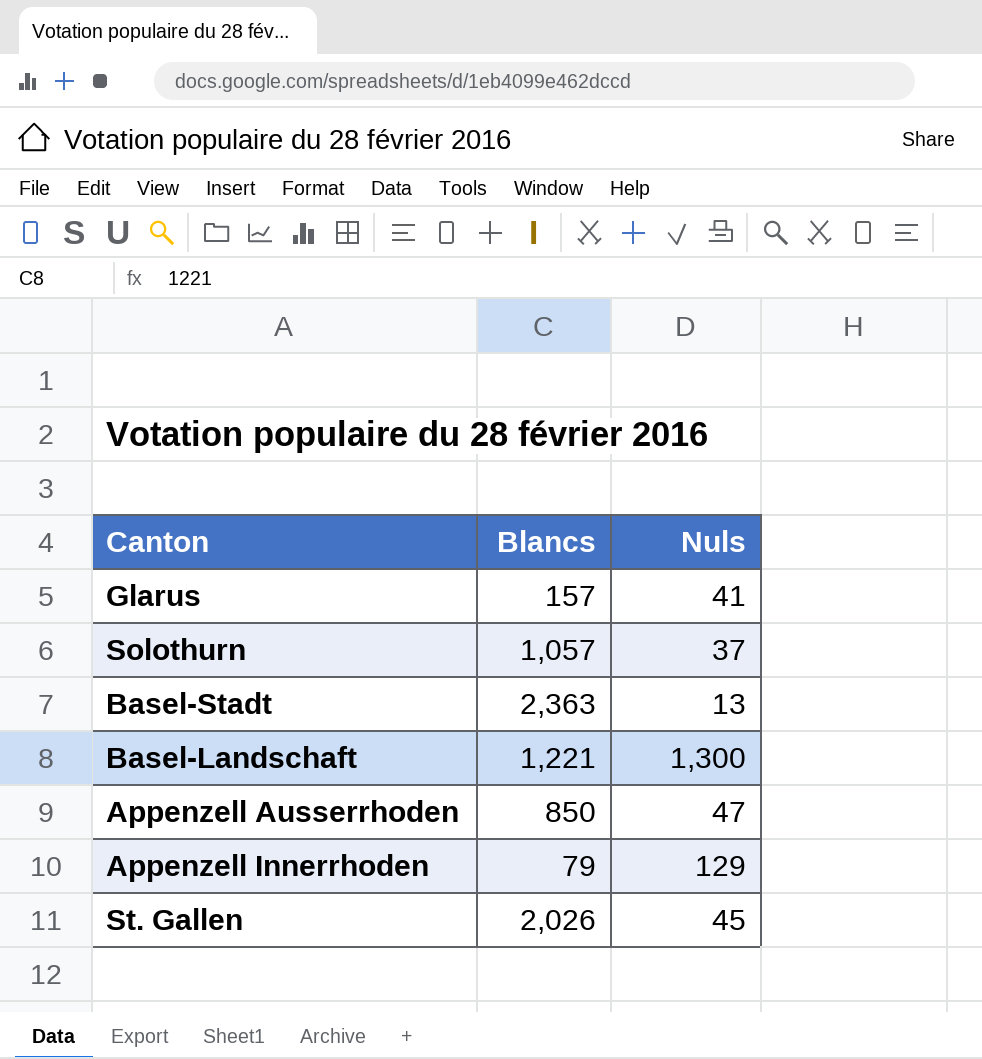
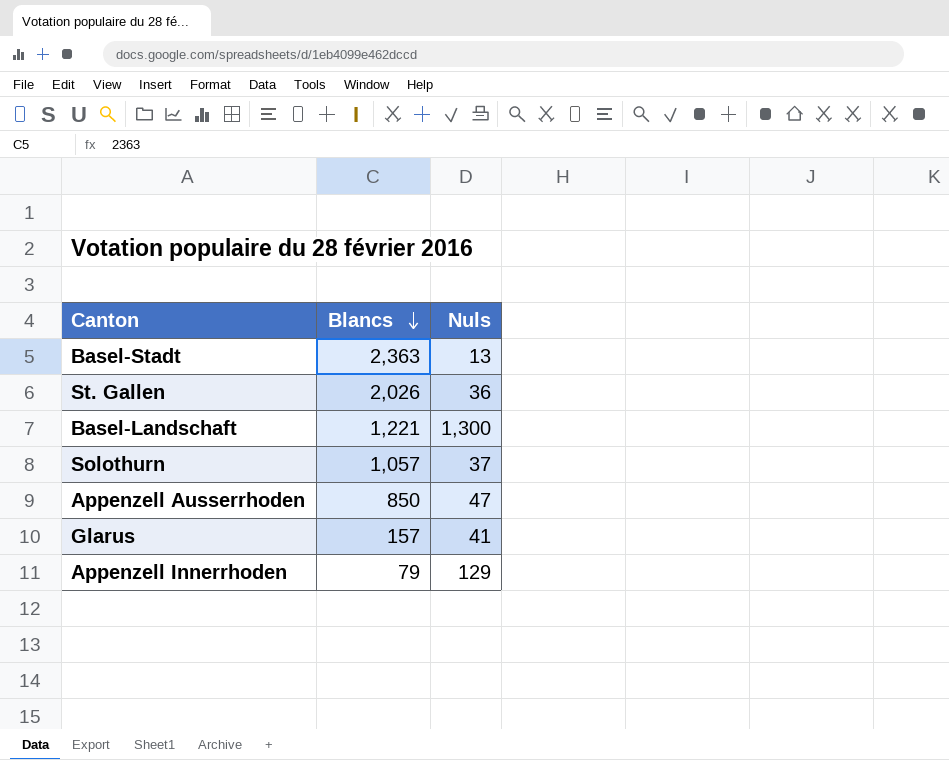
row order: none -> Blancs descending
St. Gallen | Nuls: 45 -> 36

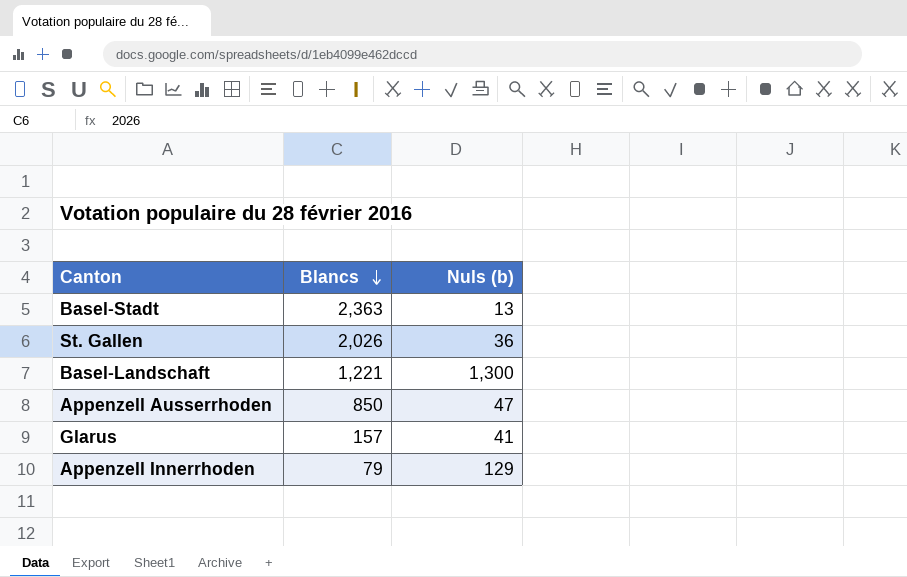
column name: Nuls -> Nuls (b)
row Solothurn: 1,057 | 37 -> none

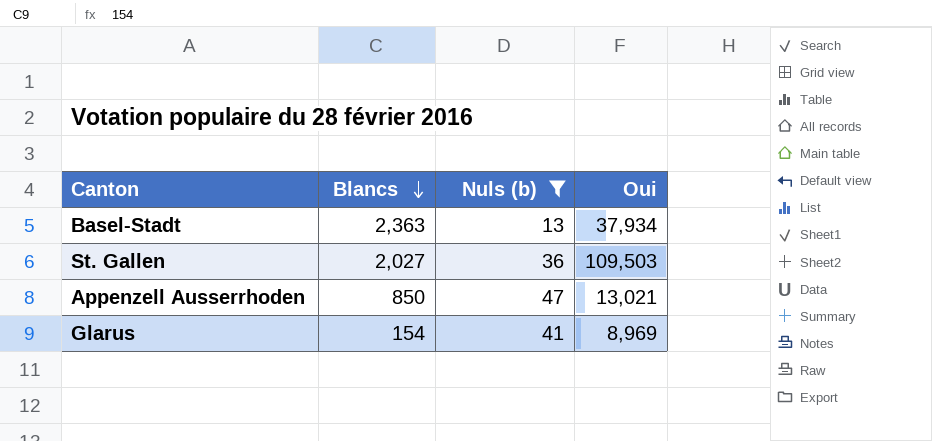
filter: none -> Nuls (b) <= 47
column Oui | position: none -> 4
St. Gallen | Blancs: 2,026 -> 2,027
Glarus | Blancs: 157 -> 154

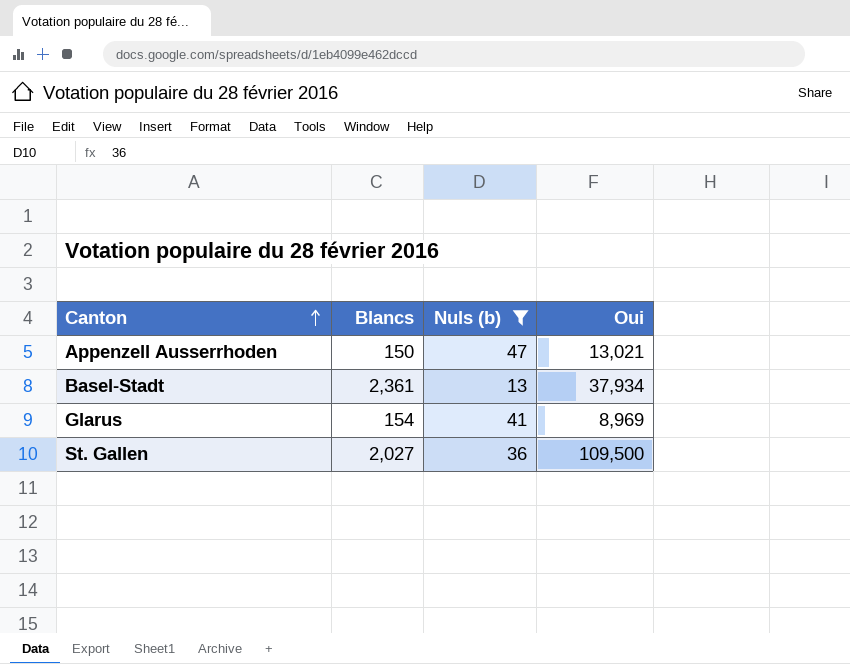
row order: Blancs descending -> Canton ascending
Appenzell Ausserrhoden | Blancs: 850 -> 150
Basel-Stadt | Blancs: 2,363 -> 2,361
St. Gallen | Oui: 109,503 -> 109,500

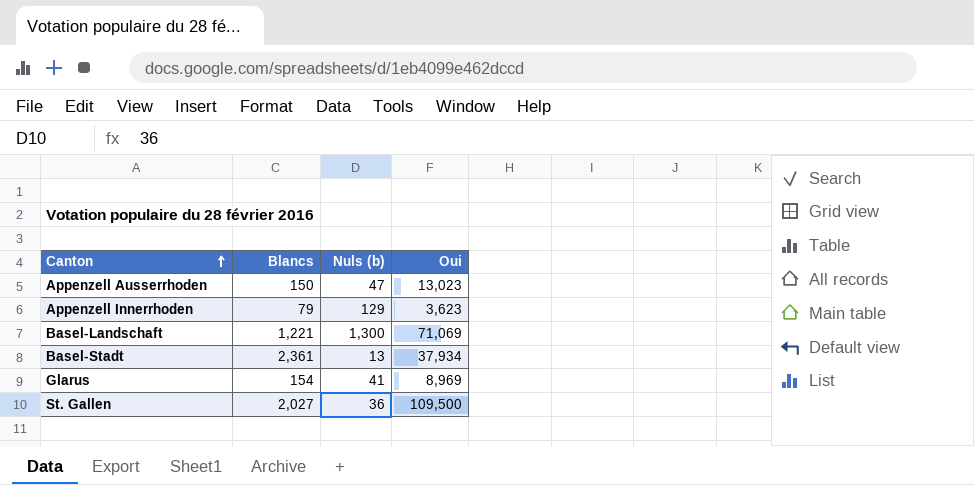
filter: Nuls (b) <= 47 -> none
Appenzell Ausserrhoden | Oui: 13,021 -> 13,023

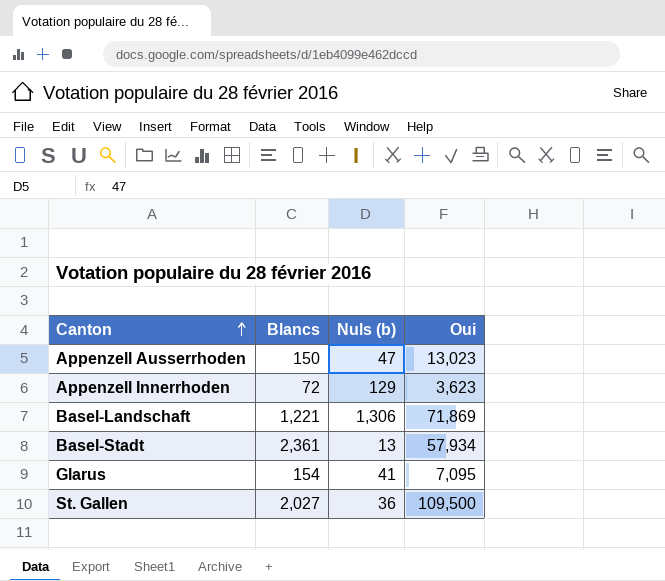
Appenzell Innerrhoden | Blancs: 79 -> 72
Basel-Landschaft | Nuls (b): 1,300 -> 1,306
Basel-Landschaft | Oui: 71,069 -> 71,869
Basel-Stadt | Oui: 37,934 -> 57,934
Glarus | Oui: 8,969 -> 7,095

